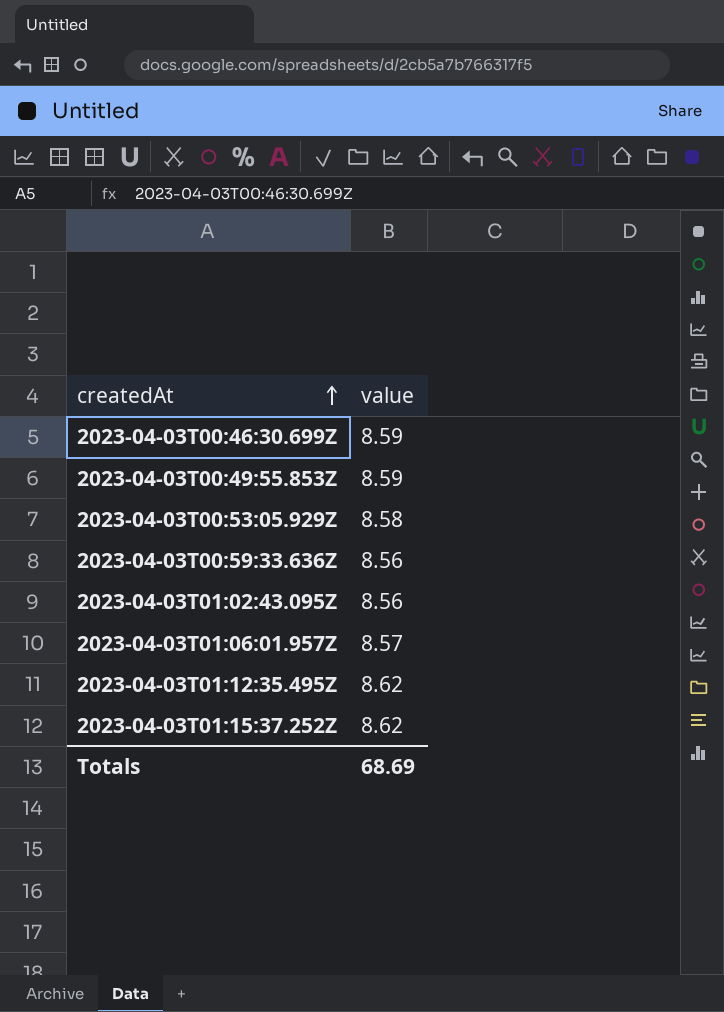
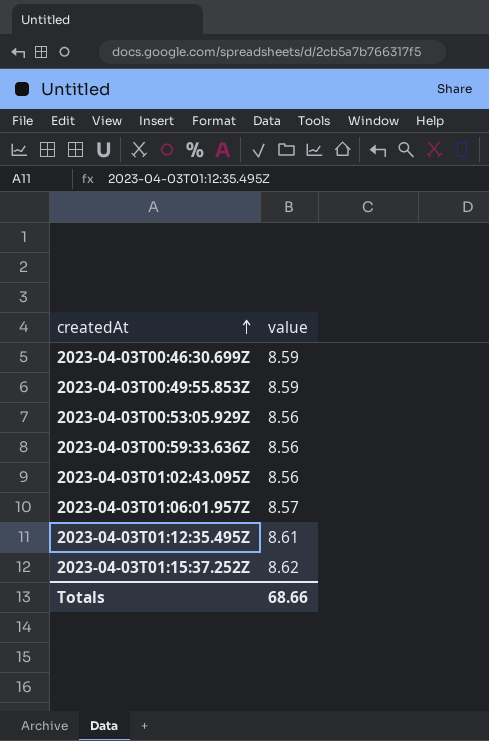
2023-04-03T00:53:05.929Z | value: 8.58 -> 8.56
2023-04-03T01:12:35.495Z | value: 8.62 -> 8.61
Totals | value: 68.69 -> 68.66

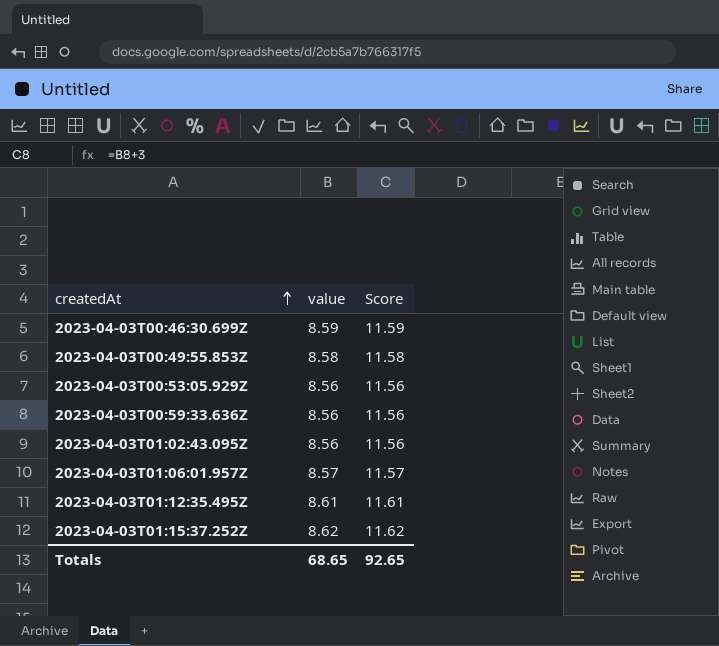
column Score | formula: none -> [value] + 3
2023-04-03T00:49:55.853Z | value: 8.59 -> 8.58
Totals | value: 68.66 -> 68.65

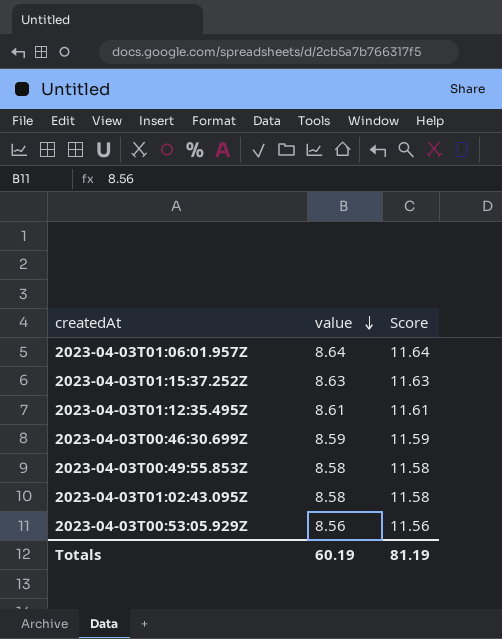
row order: createdAt ascending -> value descending
row 2023-04-03T00:59:33.636Z: 8.56 | 11.56 -> none
2023-04-03T01:06:01.957Z | value: 8.57 -> 8.64
2023-04-03T01:06:01.957Z | Score: 11.57 -> 11.64
2023-04-03T01:15:37.252Z | value: 8.62 -> 8.63
2023-04-03T01:15:37.252Z | Score: 11.62 -> 11.63
2023-04-03T01:02:43.095Z | value: 8.56 -> 8.58
2023-04-03T01:02:43.095Z | Score: 11.56 -> 11.58
Totals | value: 68.65 -> 60.19
Totals | Score: 92.65 -> 81.19

